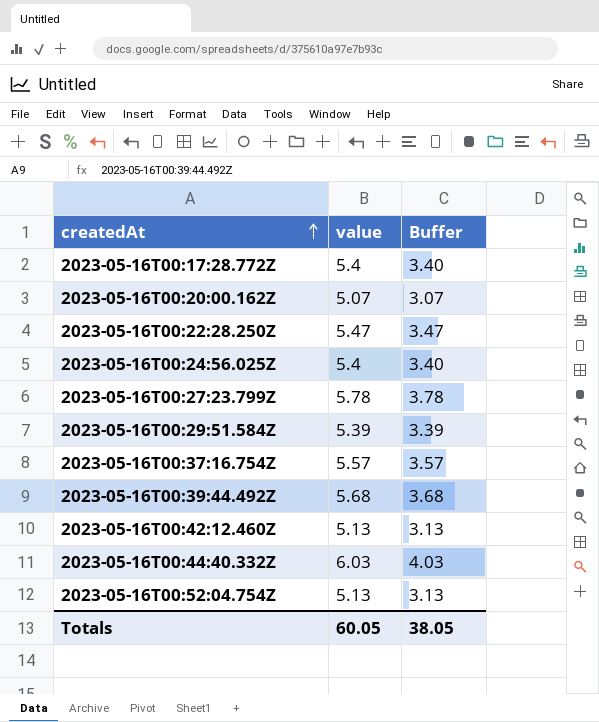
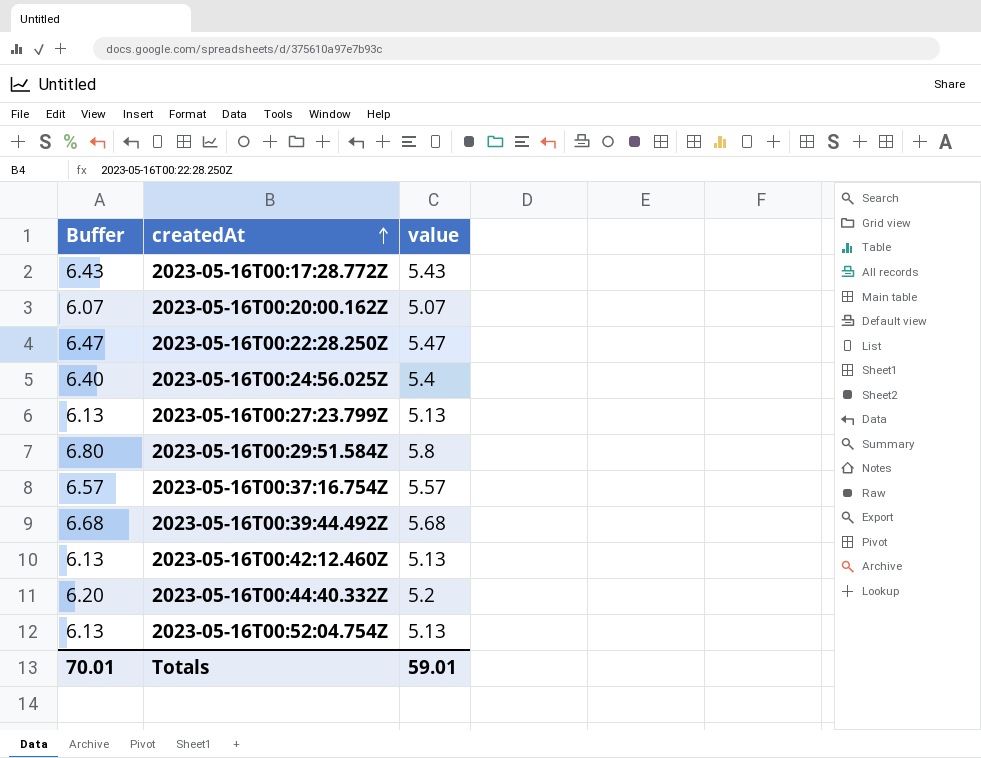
column Buffer | formula: [value] - 2 -> [value] + 1
column Buffer | position: 3 -> 1
2023-05-16T00:17:28.772Z | value: 5.4 -> 5.43
2023-05-16T00:27:23.799Z | value: 5.78 -> 5.13
2023-05-16T00:29:51.584Z | value: 5.39 -> 5.8
2023-05-16T00:44:40.332Z | value: 6.03 -> 5.2
Totals | Buffer: 38.05 -> 70.01
Totals | value: 60.05 -> 59.01

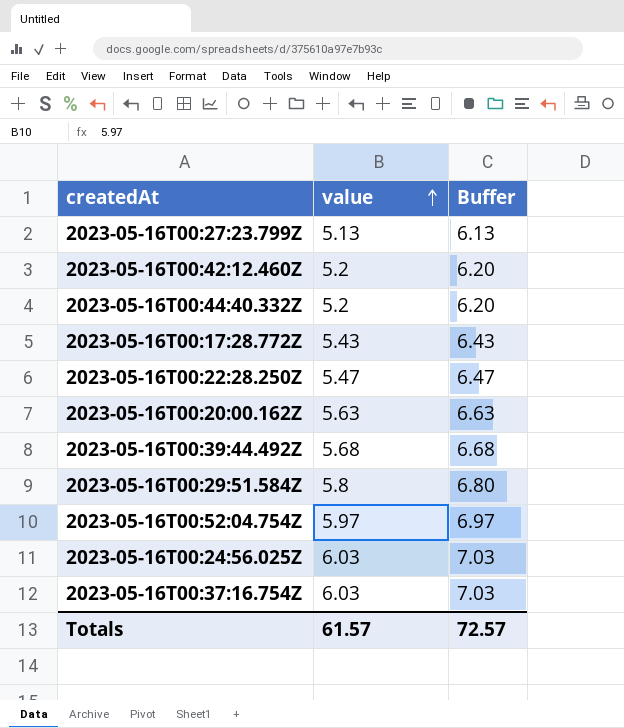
row order: createdAt ascending -> value ascending
column Buffer | position: 1 -> 3
2023-05-16T00:42:12.460Z | value: 5.13 -> 5.2
2023-05-16T00:42:12.460Z | Buffer: 6.13 -> 6.20
2023-05-16T00:20:00.162Z | value: 5.07 -> 5.63
2023-05-16T00:20:00.162Z | Buffer: 6.07 -> 6.63
2023-05-16T00:52:04.754Z | value: 5.13 -> 5.97
2023-05-16T00:52:04.754Z | Buffer: 6.13 -> 6.97
2023-05-16T00:24:56.025Z | value: 5.4 -> 6.03
2023-05-16T00:24:56.025Z | Buffer: 6.40 -> 7.03
2023-05-16T00:37:16.754Z | value: 5.57 -> 6.03
2023-05-16T00:37:16.754Z | Buffer: 6.57 -> 7.03
Totals | value: 59.01 -> 61.57
Totals | Buffer: 70.01 -> 72.57

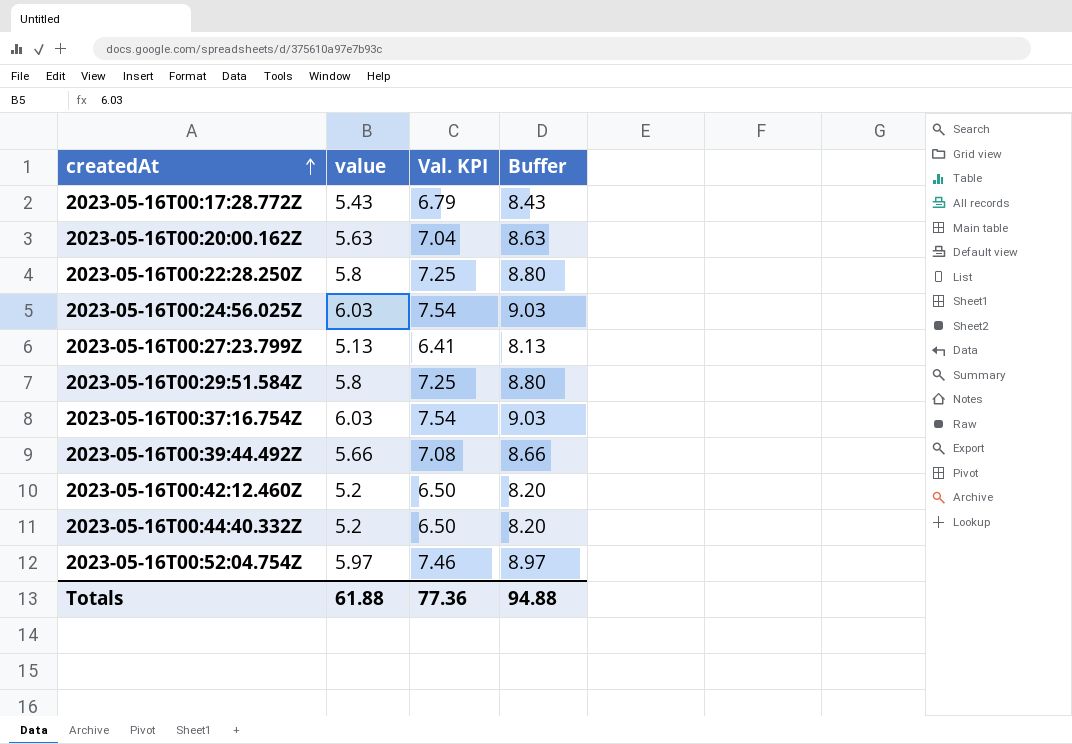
row order: value ascending -> createdAt ascending
column Val. KPI | formula: none -> [value] * 1.25
column Buffer | formula: [value] + 1 -> [value] + 3
2023-05-16T00:22:28.250Z | value: 5.47 -> 5.8
2023-05-16T00:39:44.492Z | value: 5.68 -> 5.66
Totals | value: 61.57 -> 61.88
Totals | Buffer: 72.57 -> 94.88

